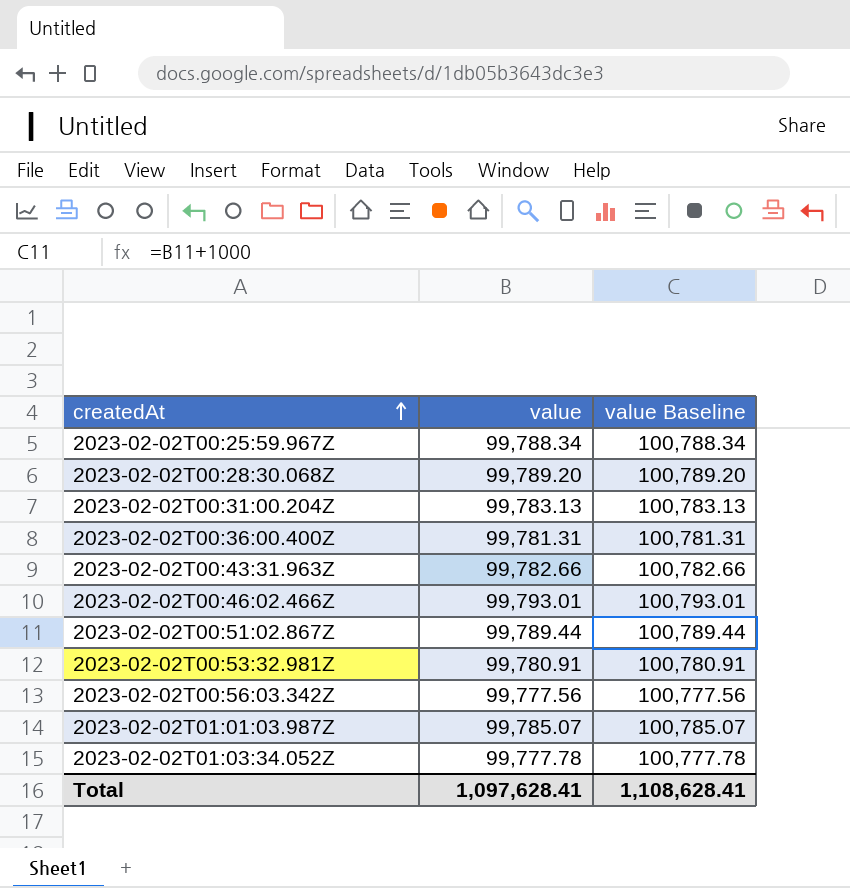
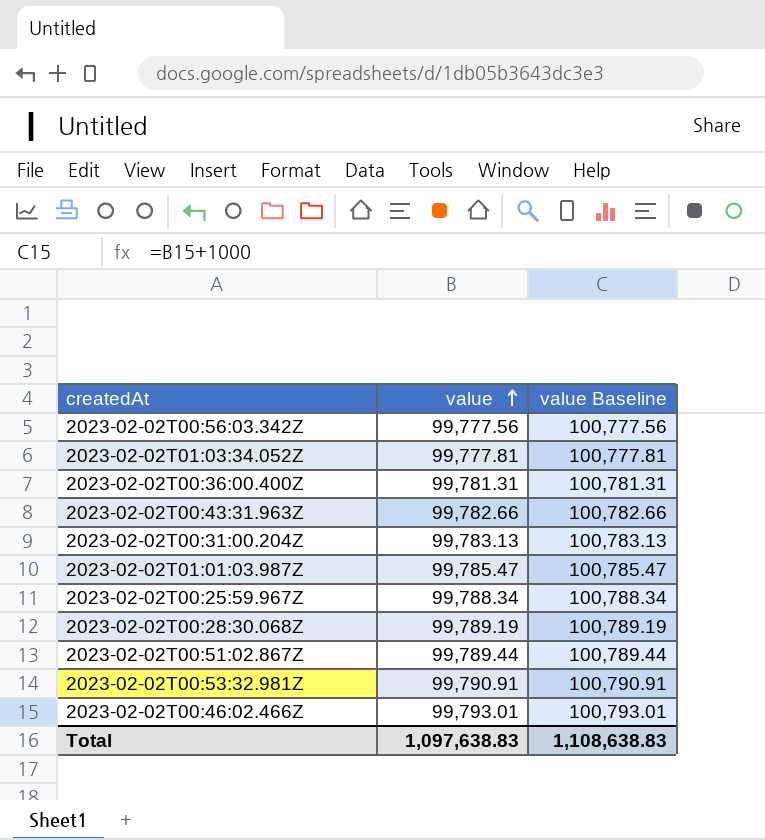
row order: createdAt ascending -> value ascending
2023-02-02T01:03:34.052Z | value: 99,777.78 -> 99,777.81
2023-02-02T01:03:34.052Z | value Baseline: 100,777.78 -> 100,777.81
2023-02-02T01:01:03.987Z | value: 99,785.07 -> 99,785.47
2023-02-02T01:01:03.987Z | value Baseline: 100,785.07 -> 100,785.47
2023-02-02T00:28:30.068Z | value: 99,789.20 -> 99,789.19
2023-02-02T00:28:30.068Z | value Baseline: 100,789.20 -> 100,789.19
2023-02-02T00:53:32.981Z | value: 99,780.91 -> 99,790.91
2023-02-02T00:53:32.981Z | value Baseline: 100,780.91 -> 100,790.91
Total | value: 1,097,628.41 -> 1,097,638.83
Total | value Baseline: 1,108,628.41 -> 1,108,638.83

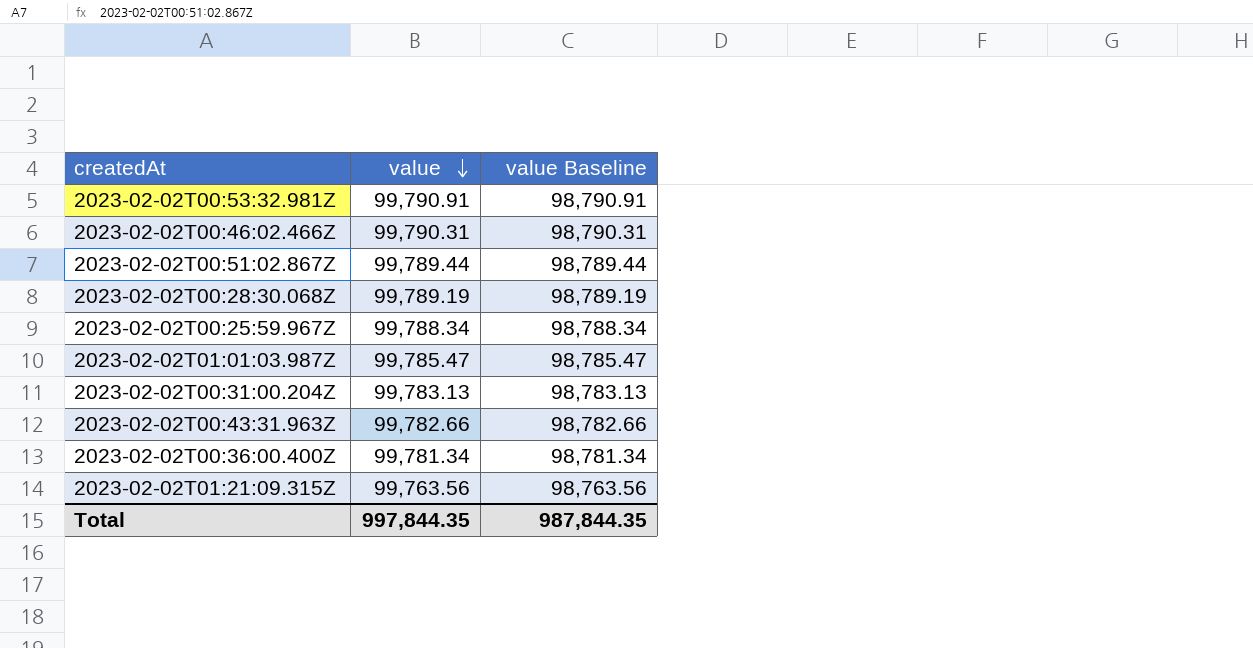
row order: value ascending -> value descending
column value Baseline | formula: [value] + 1000 -> [value] - 1000
row 2023-02-02T00:56:03.342Z: 99,777.56 | 100,777.56 -> none
row 2023-02-02T01:03:34.052Z: 99,777.81 | 100,777.81 -> none
2023-02-02T00:46:02.466Z | value: 99,793.01 -> 99,790.31
2023-02-02T00:36:00.400Z | value: 99,781.31 -> 99,781.34
row 2023-02-02T01:21:09.315Z: none -> 99,763.56 | 98,763.56
Total | value: 1,097,638.83 -> 997,844.35
Total | value Baseline: 1,108,638.83 -> 987,844.35

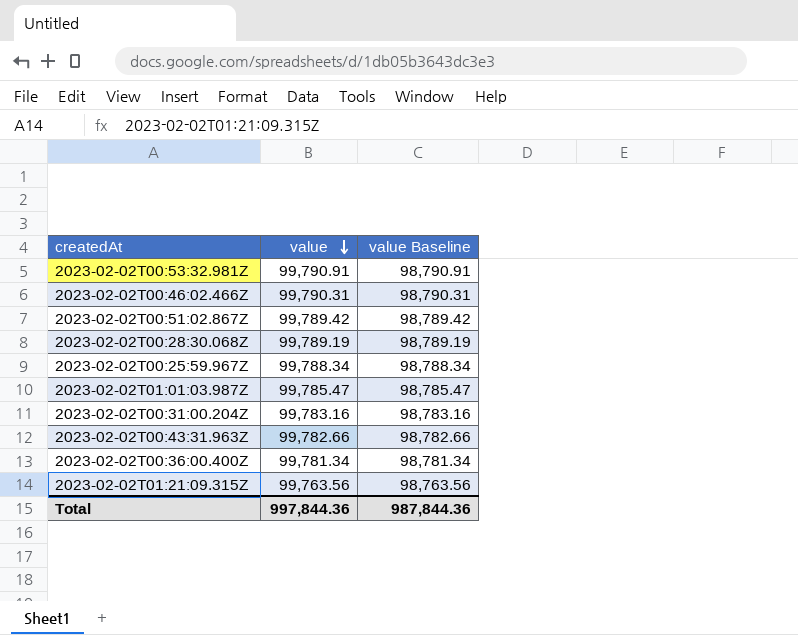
2023-02-02T00:51:02.867Z | value: 99,789.44 -> 99,789.42
2023-02-02T00:51:02.867Z | value Baseline: 98,789.44 -> 98,789.42
2023-02-02T00:31:00.204Z | value: 99,783.13 -> 99,783.16
2023-02-02T00:31:00.204Z | value Baseline: 98,783.13 -> 98,783.16
Total | value: 997,844.35 -> 997,844.36
Total | value Baseline: 987,844.35 -> 987,844.36

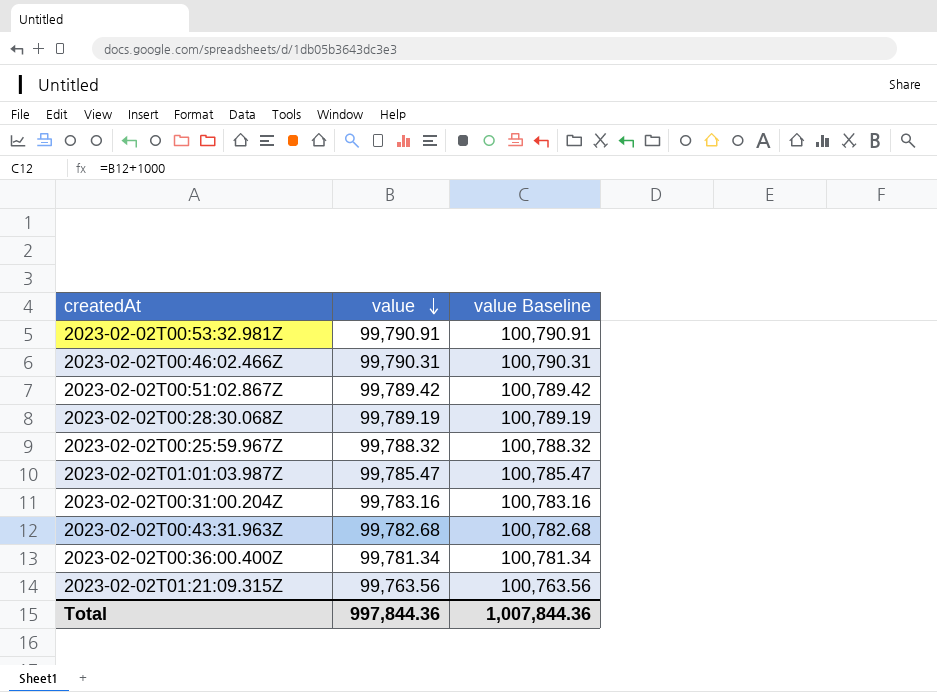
column value Baseline | formula: [value] - 1000 -> [value] + 1000
2023-02-02T00:25:59.967Z | value: 99,788.34 -> 99,788.32
2023-02-02T00:43:31.963Z | value: 99,782.66 -> 99,782.68
Total | value Baseline: 987,844.36 -> 1,007,844.36

